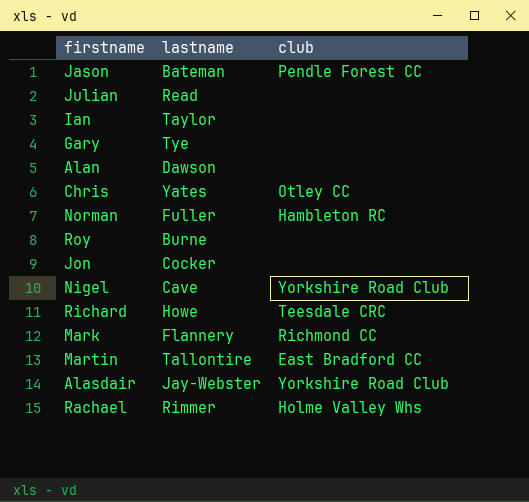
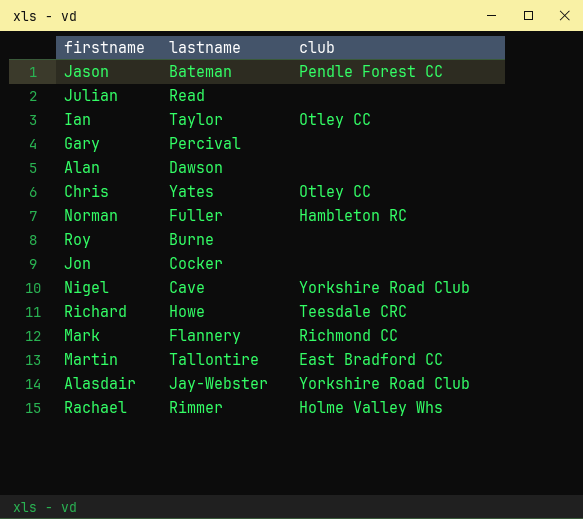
Ian | club: none -> Otley CC
Gary | lastname: Tye -> Percival

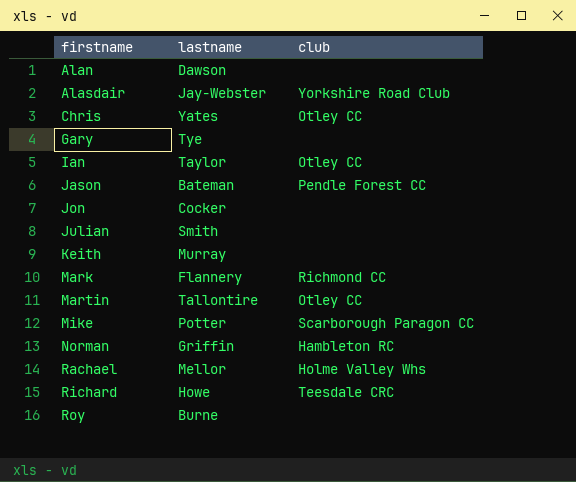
row order: none -> firstname ascending
row Nigel: Cave | Yorkshire Road Club -> none
Gary | lastname: Percival -> Tye
Julian | lastname: Read -> Smith
row Keith: none -> Murray | none
Martin | club: East Bradford CC -> Otley CC
row Mike: none -> Potter | Scarborough Paragon CC
Norman | lastname: Fuller -> Griffin
Rachael | lastname: Rimmer -> Mellor

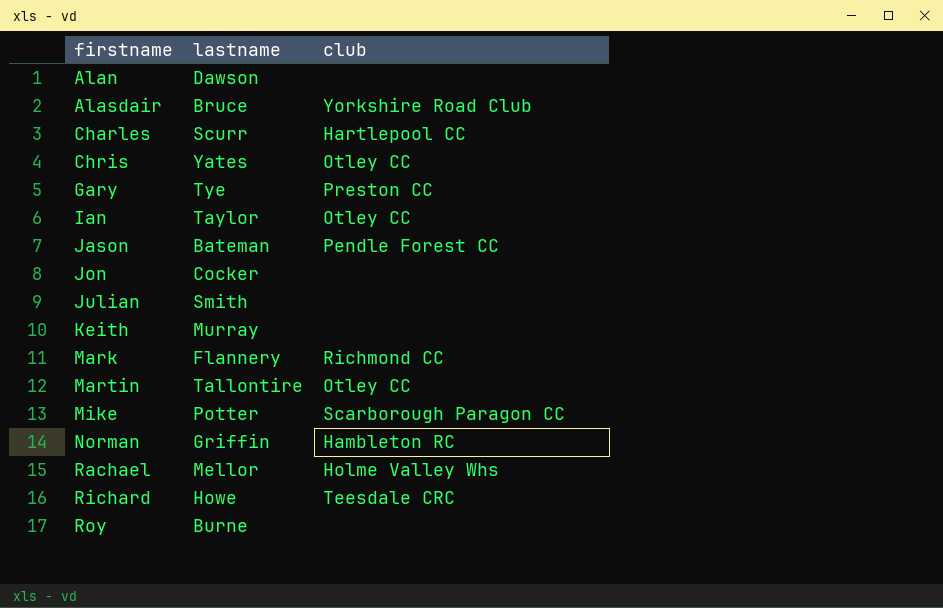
Alasdair | lastname: Jay-Webster -> Bruce
row Charles: none -> Scurr | Hartlepool CC
Gary | club: none -> Preston CC

